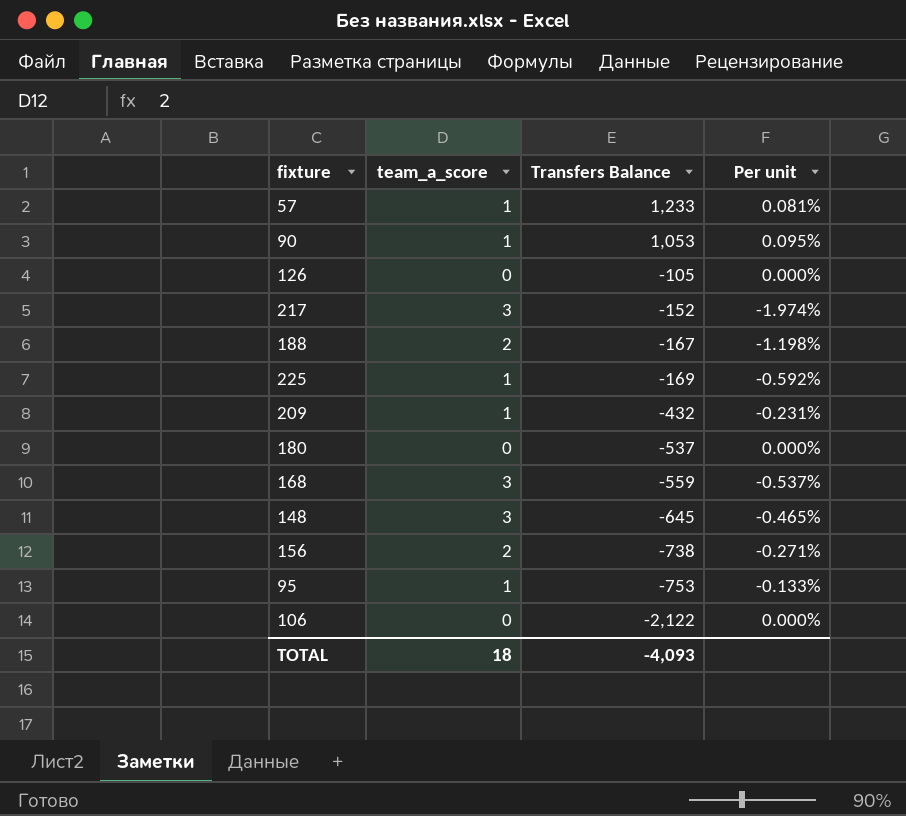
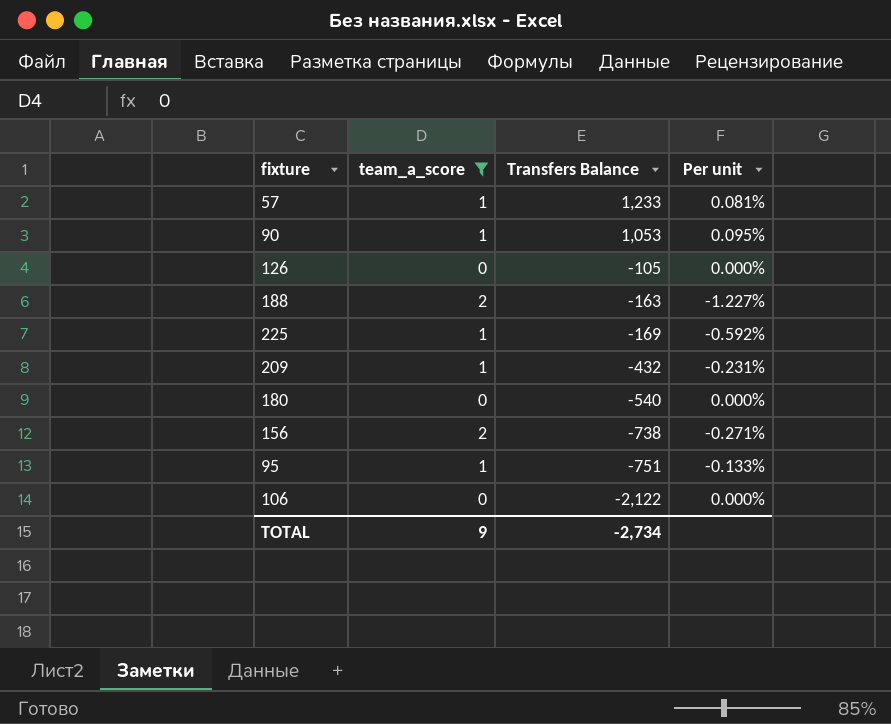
filter: none -> team_a_score != 3
188 | Transfers Balance: -167 -> -163
188 | Per unit: -1.198% -> -1.227%
180 | Transfers Balance: -537 -> -540
95 | Transfers Balance: -753 -> -751
TOTAL | team_a_score: 18 -> 9
TOTAL | Transfers Balance: -4,093 -> -2,734

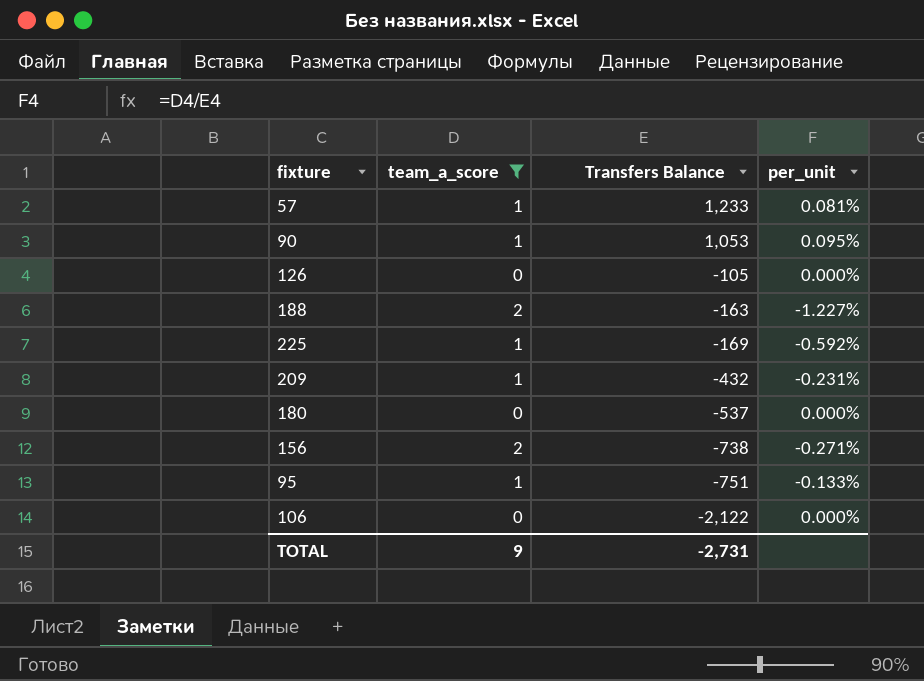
column name: Per unit -> per_unit
180 | Transfers Balance: -540 -> -537
TOTAL | Transfers Balance: -2,734 -> -2,731

